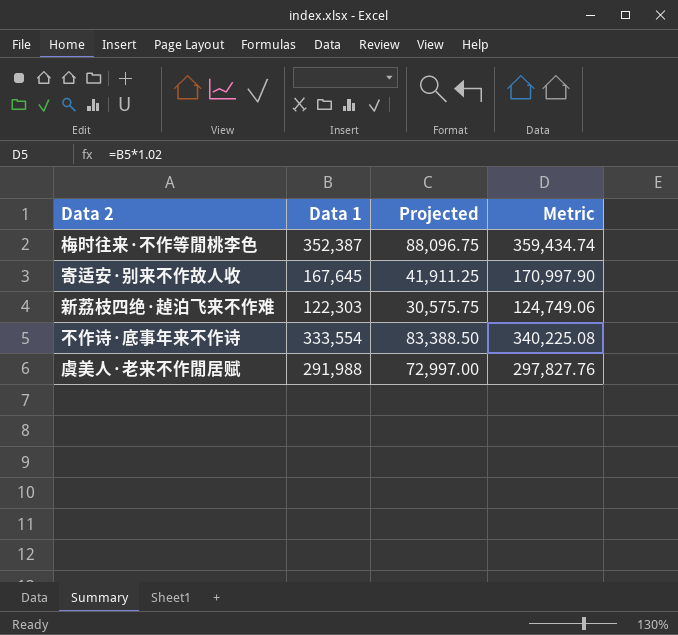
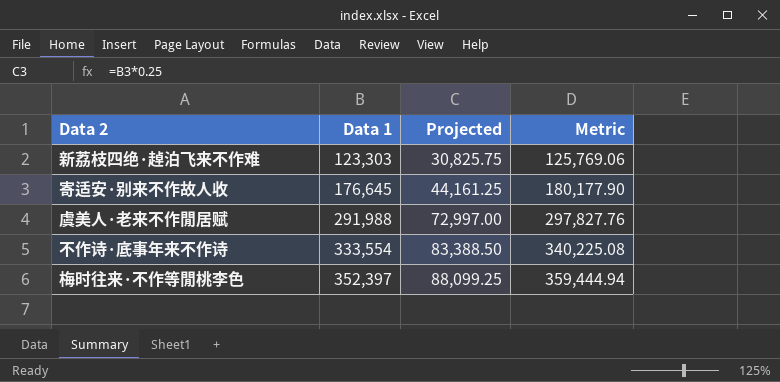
row order: none -> Data 1 ascending
新荔枝四绝·趠泊飞来不作难 | Data 1: 122,303 -> 123,303
新荔枝四绝·趠泊飞来不作难 | Projected: 30,575.75 -> 30,825.75
新荔枝四绝·趠泊飞来不作难 | Metric: 124,749.06 -> 125,769.06
寄适安·别来不作故人收 | Data 1: 167,645 -> 176,645
寄适安·别来不作故人收 | Projected: 41,911.25 -> 44,161.25
寄适安·别来不作故人收 | Metric: 170,997.90 -> 180,177.90
梅时往来·不作等閒桃李色 | Data 1: 352,387 -> 352,397
梅时往来·不作等閒桃李色 | Projected: 88,096.75 -> 88,099.25
梅时往来·不作等閒桃李色 | Metric: 359,434.74 -> 359,444.94

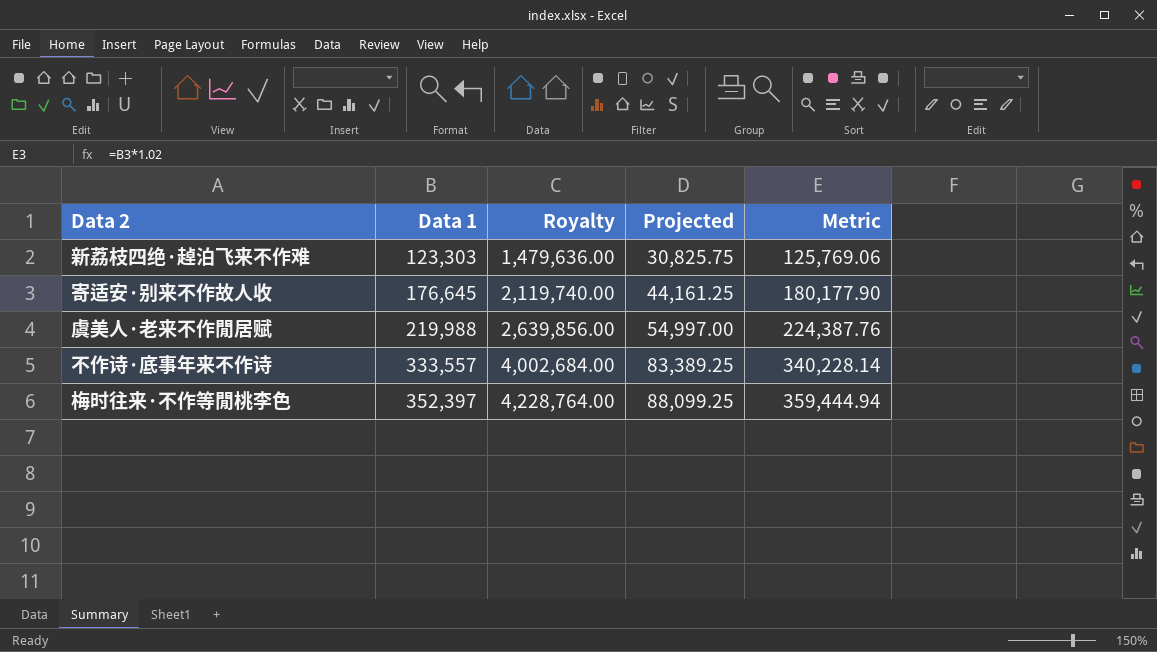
column Royalty | formula: none -> [Data 1] * 12
虞美人·老来不作閒居赋 | Data 1: 291,988 -> 219,988
虞美人·老来不作閒居赋 | Projected: 72,997.00 -> 54,997.00
虞美人·老来不作閒居赋 | Metric: 297,827.76 -> 224,387.76
不作诗·底事年来不作诗 | Data 1: 333,554 -> 333,557
不作诗·底事年来不作诗 | Projected: 83,388.50 -> 83,389.25
不作诗·底事年来不作诗 | Metric: 340,225.08 -> 340,228.14

